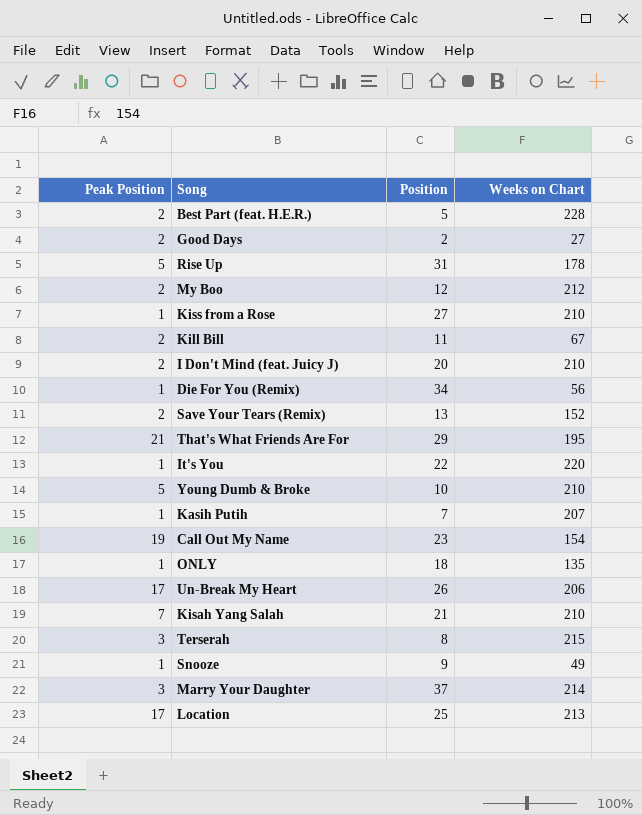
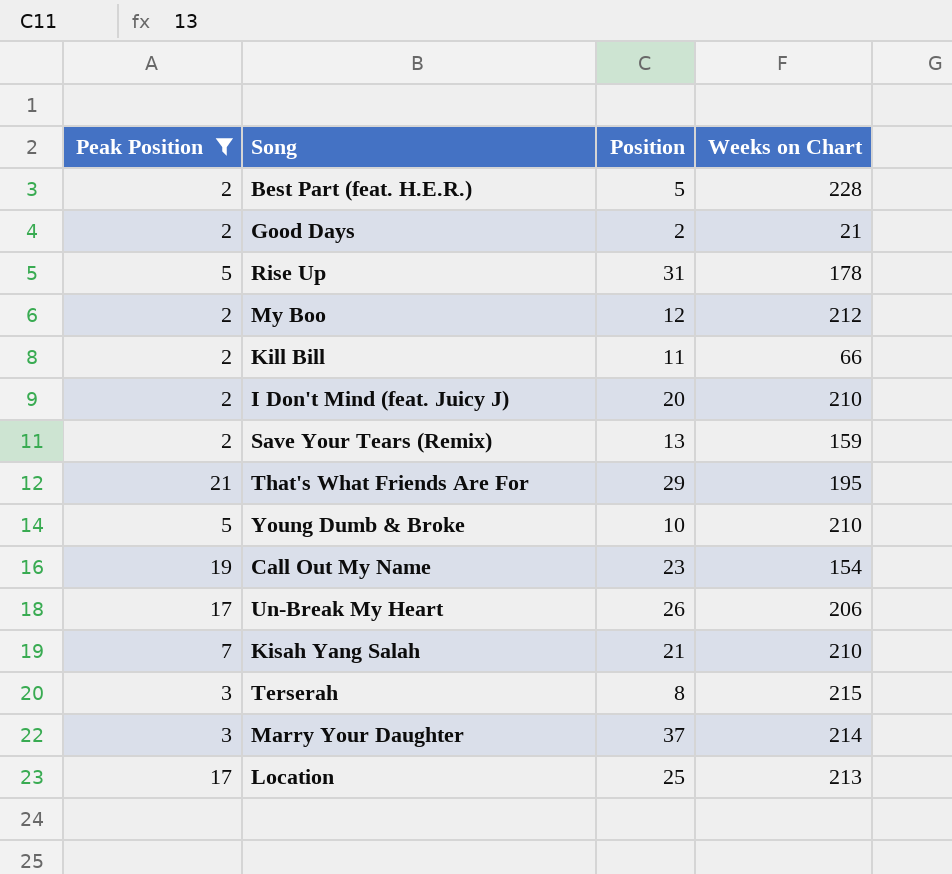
filter: none -> Peak Position != 1
Good Days | Weeks on Chart: 27 -> 21
Kill Bill | Weeks on Chart: 67 -> 66
Save Your Tears (Remix) | Weeks on Chart: 152 -> 159

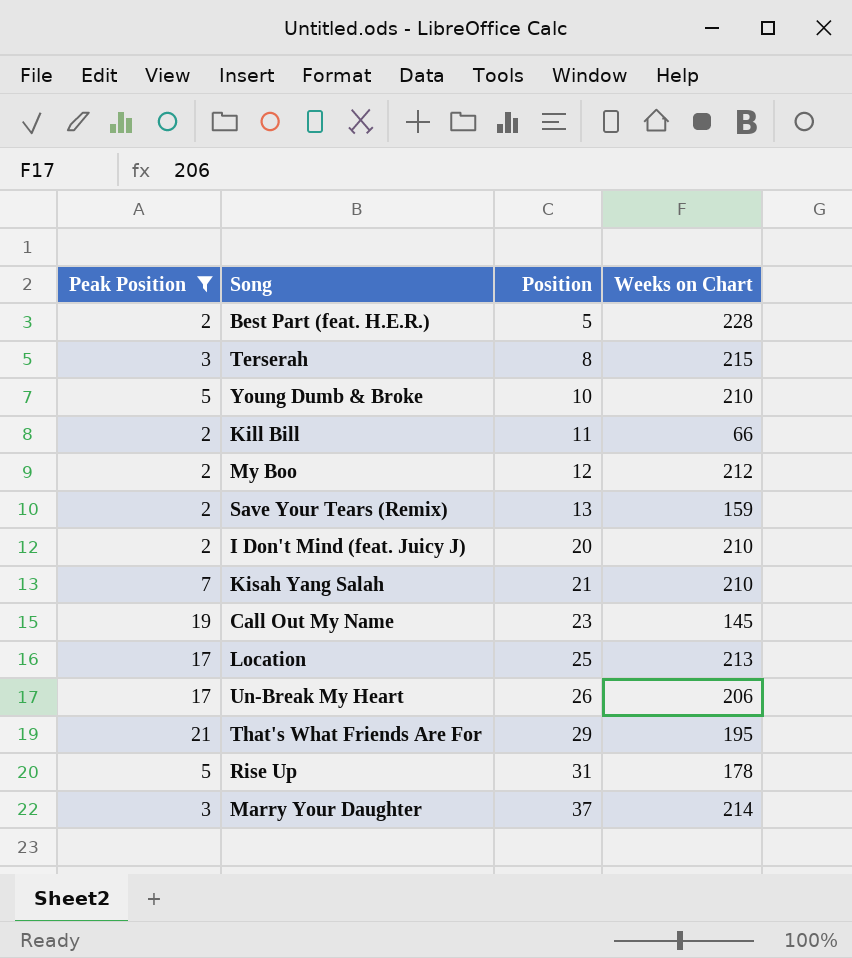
row order: none -> Position ascending
row Good Days: 2 | 2 | 21 -> none
Call Out My Name | Weeks on Chart: 154 -> 145

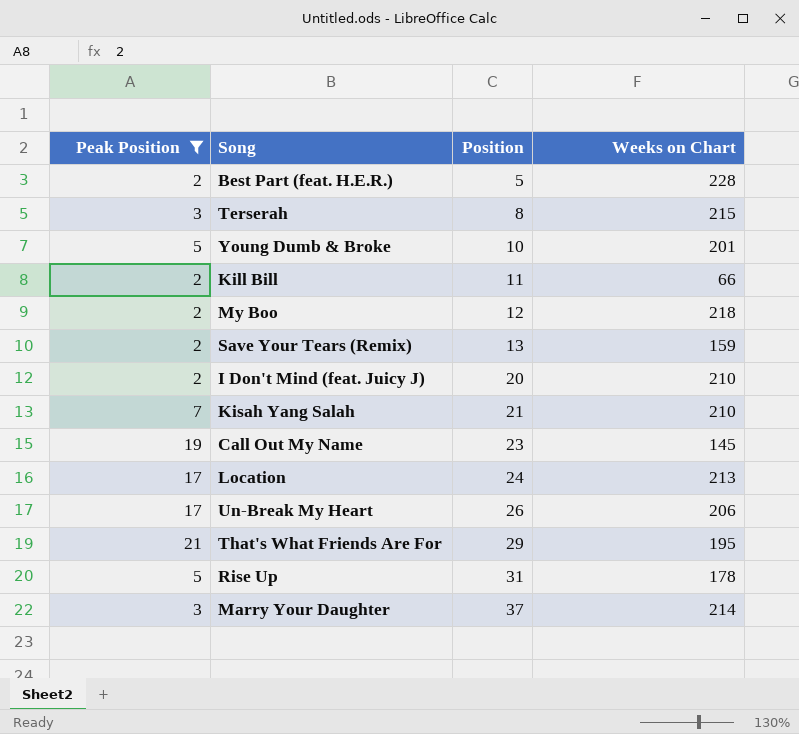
Young Dumb & Broke | Weeks on Chart: 210 -> 201
My Boo | Weeks on Chart: 212 -> 218
Location | Position: 25 -> 24

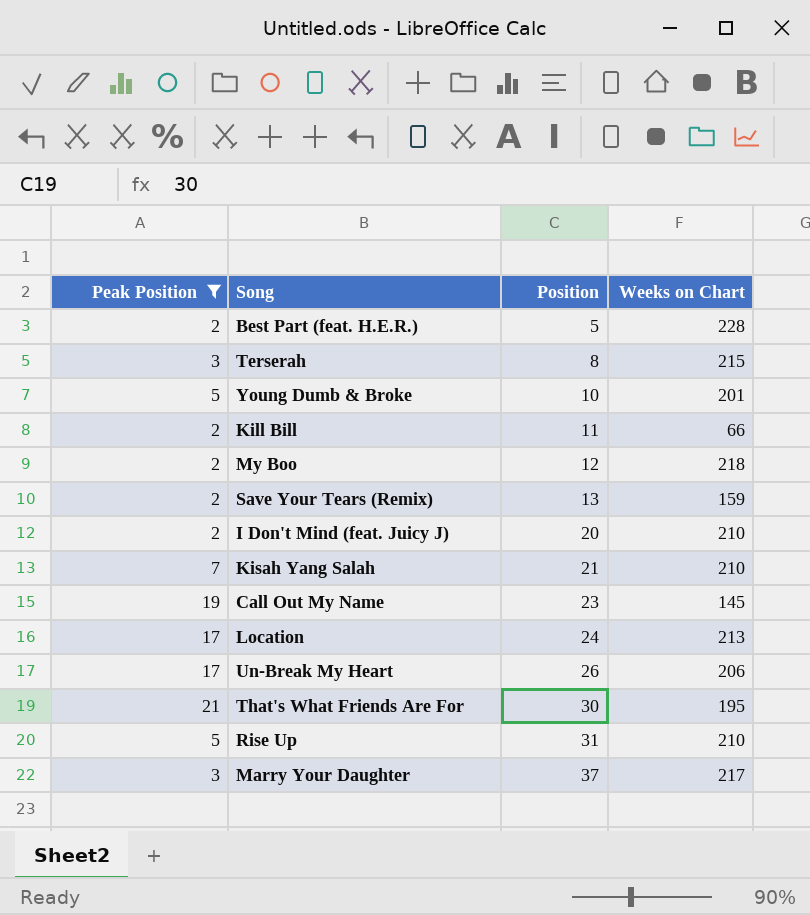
That's What Friends Are For | Position: 29 -> 30
Rise Up | Weeks on Chart: 178 -> 210
Marry Your Daughter | Weeks on Chart: 214 -> 217

